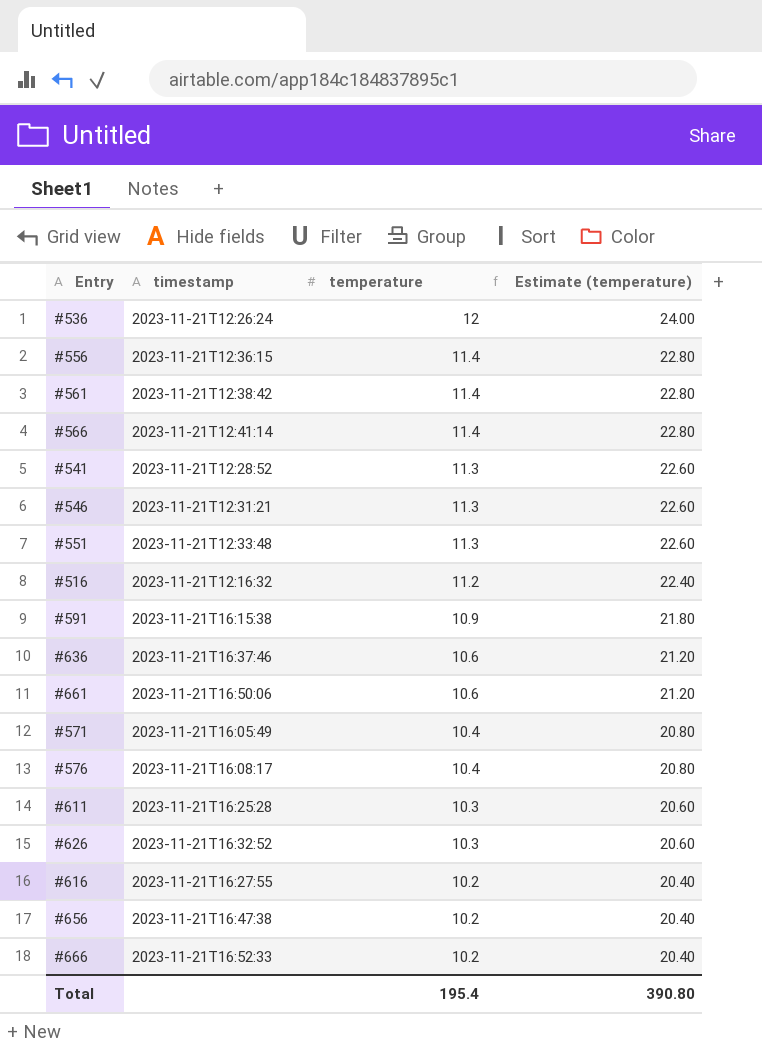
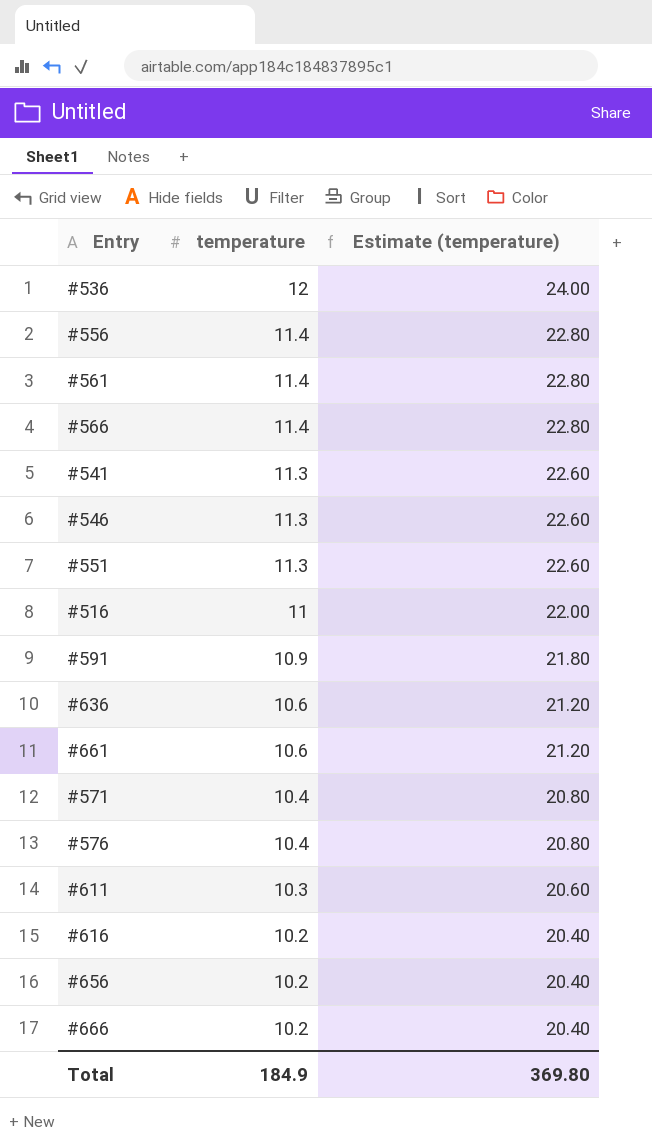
column timestamp | position: 2 -> none
row #626: 2023-11-21T16:32:52 | 10.3 | 20.60 -> none
#516 | temperature: 11.2 -> 11
#516 | Estimate (temperature): 22.40 -> 22.00
Total | temperature: 195.4 -> 184.9
Total | Estimate (temperature): 390.80 -> 369.80

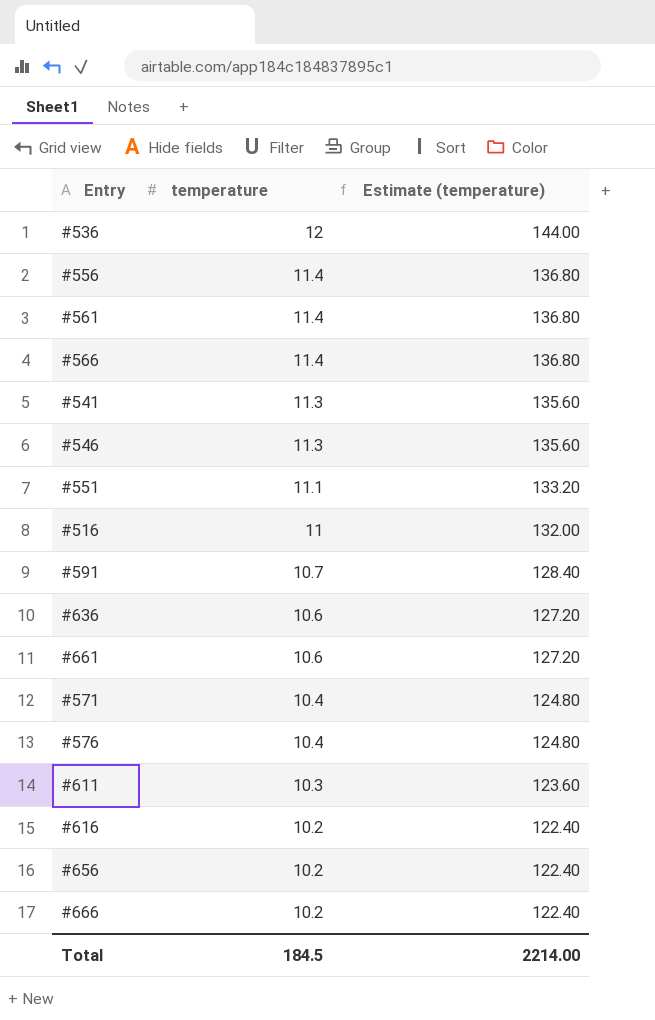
column Estimate (temperature) | formula: [temperature] * 2 -> [temperature] * 12
#551 | temperature: 11.3 -> 11.1
#591 | temperature: 10.9 -> 10.7
Total | temperature: 184.9 -> 184.5
Total | Estimate (temperature): 369.80 -> 2214.00

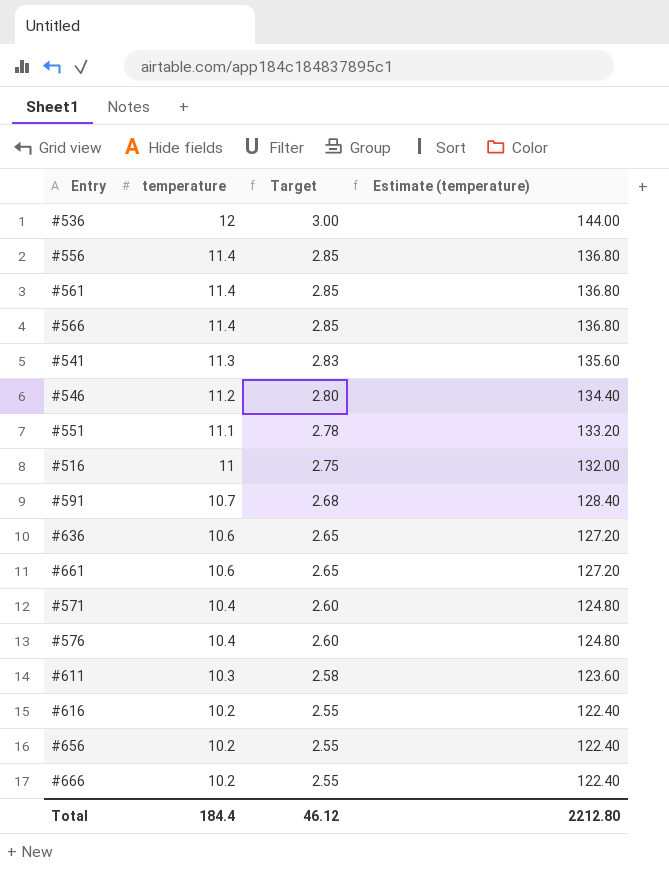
column Target | formula: none -> [temperature] * 0.25
#546 | temperature: 11.3 -> 11.2
#546 | Estimate (temperature): 135.60 -> 134.40
Total | temperature: 184.5 -> 184.4
Total | Estimate (temperature): 2214.00 -> 2212.80

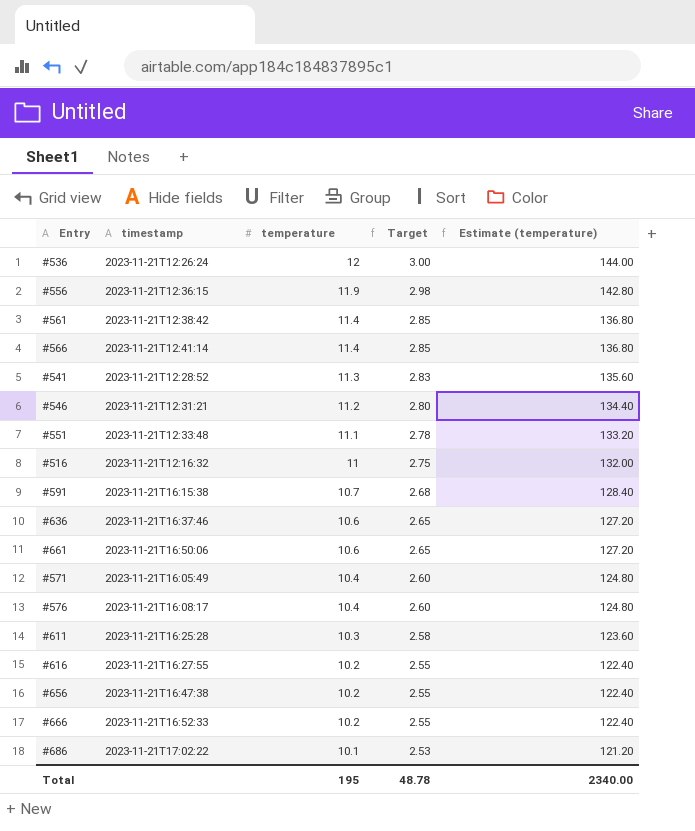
column timestamp | position: none -> 2
#556 | temperature: 11.4 -> 11.9
#556 | Target: 2.85 -> 2.98
#556 | Estimate (temperature): 136.80 -> 142.80
row #686: none -> 2023-11-21T17:02:22 | 10.1 | 2.53 | 121.20
Total | temperature: 184.4 -> 195
Total | Target: 46.12 -> 48.78
Total | Estimate (temperature): 2212.80 -> 2340.00

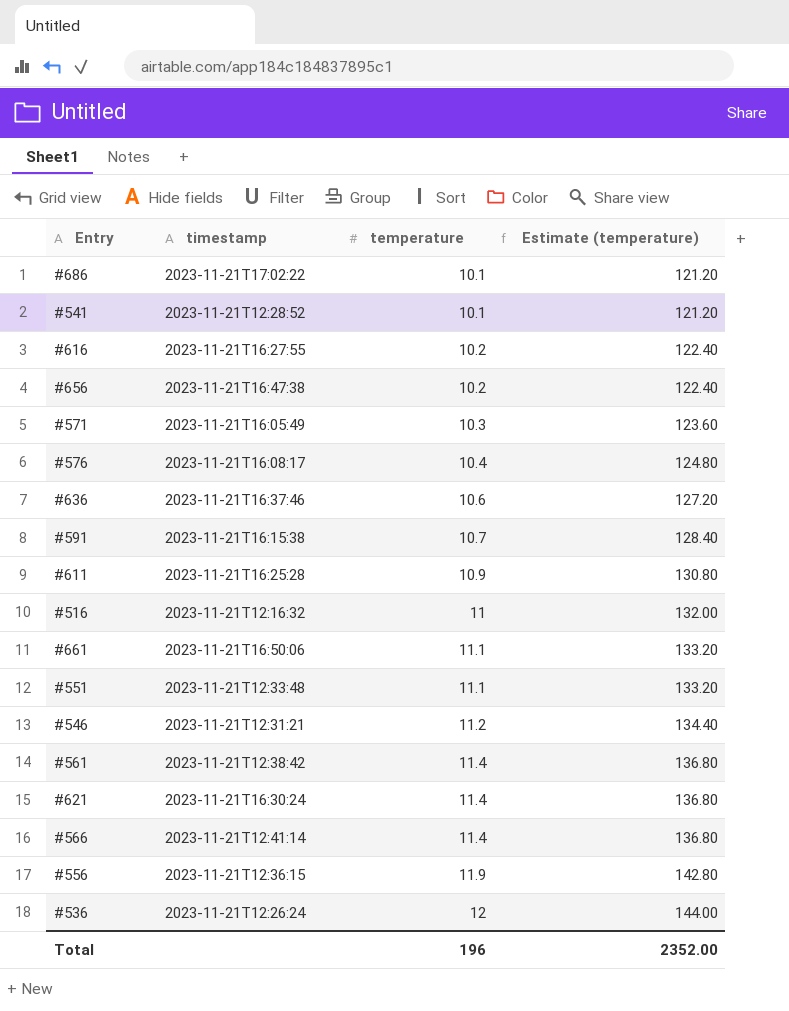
row order: temperature descending -> temperature ascending
column Target | formula: [temperature] * 0.25 -> none
row #666: 2023-11-21T16:52:33 | 10.2 | 2.55 | 122.40 -> none
#541 | temperature: 11.3 -> 10.1
#541 | Estimate (temperature): 135.60 -> 121.20
#571 | temperature: 10.4 -> 10.3
#571 | Estimate (temperature): 124.80 -> 123.60
#611 | temperature: 10.3 -> 10.9
#611 | Estimate (temperature): 123.60 -> 130.80
#661 | temperature: 10.6 -> 11.1
#661 | Estimate (temperature): 127.20 -> 133.20
row #621: none -> 2023-11-21T16:30:24 | 11.4 | 136.80
Total | temperature: 195 -> 196
Total | Estimate (temperature): 2340.00 -> 2352.00

